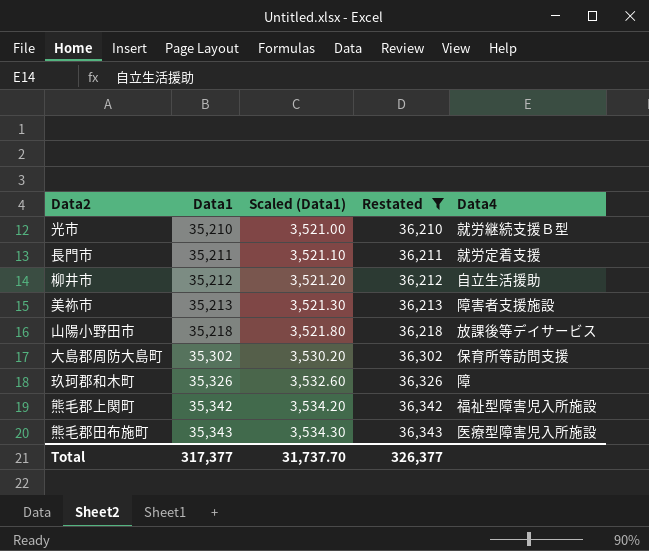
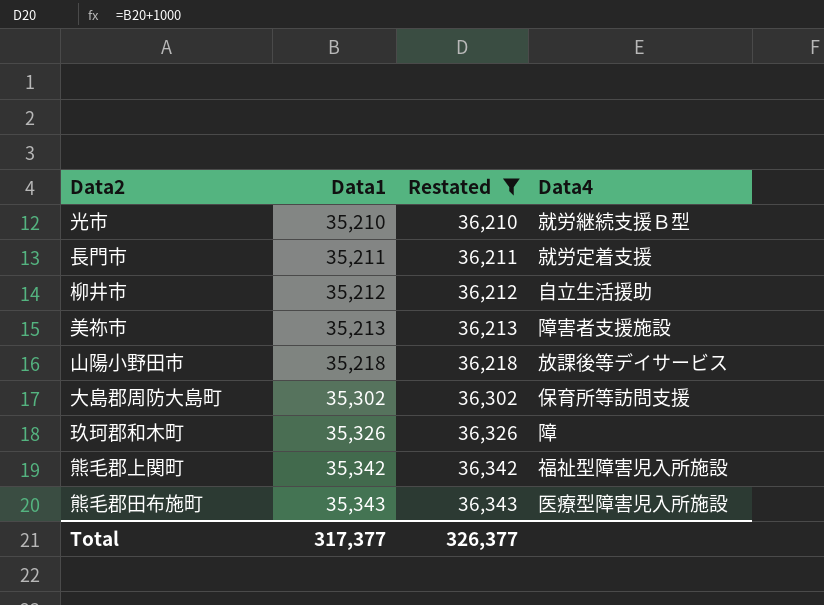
column Scaled (Data1) | formula: [Data1] * 0.1 -> none

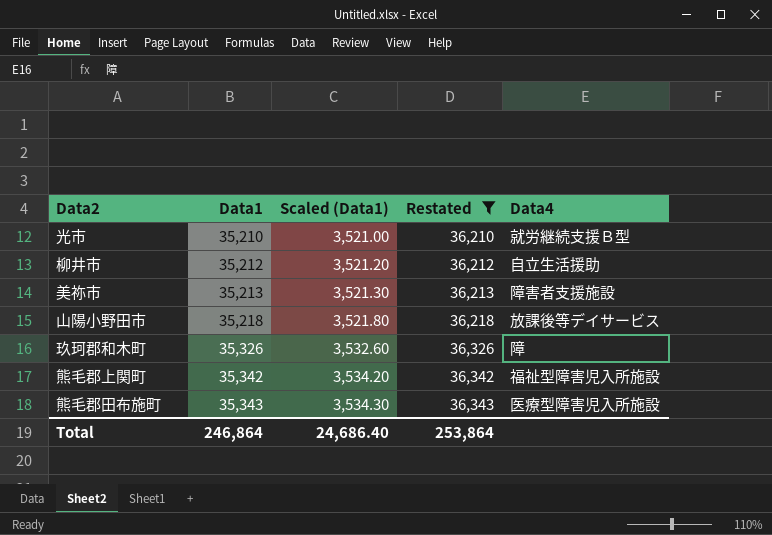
column Scaled (Data1) | formula: none -> [Data1] * 0.1
row 長門市: 35,211 | 36,211 | 就労定着支援 -> none
row 大島郡周防大島町: 35,302 | 36,302 | 保育所等訪問支援 -> none
Total | Data1: 317,377 -> 246,864
Total | Restated: 326,377 -> 253,864

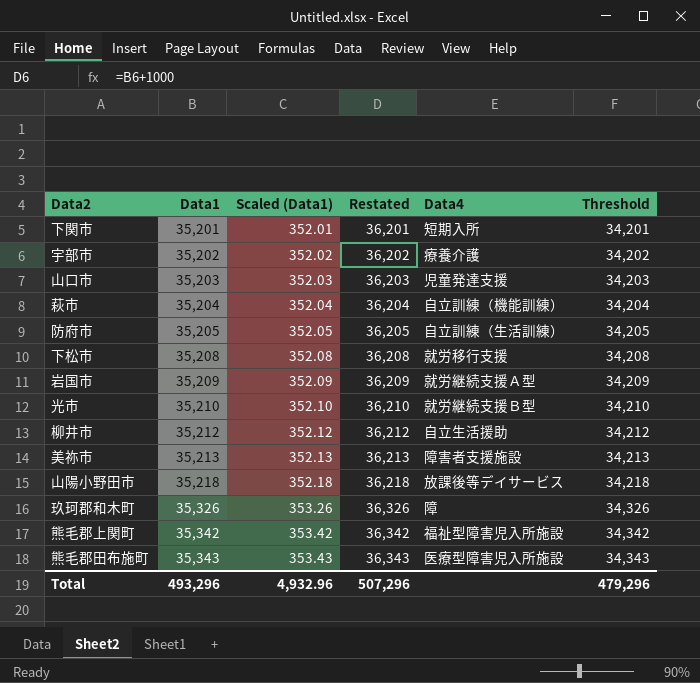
filter: Restated >= 36,210 -> none
column Scaled (Data1) | formula: [Data1] * 0.1 -> [Data1] * 0.01
column Threshold | formula: none -> [Data1] - 1000
Total | Data1: 246,864 -> 493,296
Total | Scaled (Data1): 24,686.40 -> 4,932.96
Total | Restated: 253,864 -> 507,296

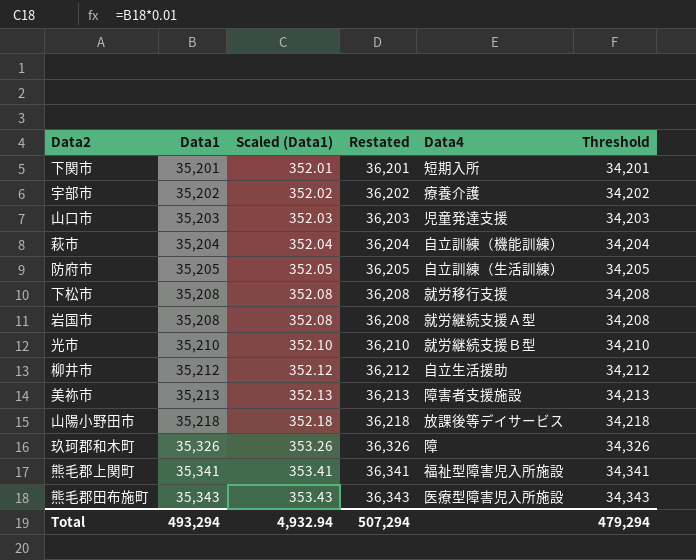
岩国市 | Data1: 35,209 -> 35,208
岩国市 | Scaled (Data1): 352.09 -> 352.08
岩国市 | Restated: 36,209 -> 36,208
岩国市 | Threshold: 34,209 -> 34,208
熊毛郡上関町 | Data1: 35,342 -> 35,341
熊毛郡上関町 | Scaled (Data1): 353.42 -> 353.41
熊毛郡上関町 | Restated: 36,342 -> 36,341
熊毛郡上関町 | Threshold: 34,342 -> 34,341
Total | Data1: 493,296 -> 493,294
Total | Scaled (Data1): 4,932.96 -> 4,932.94
Total | Restated: 507,296 -> 507,294
Total | Threshold: 479,296 -> 479,294

